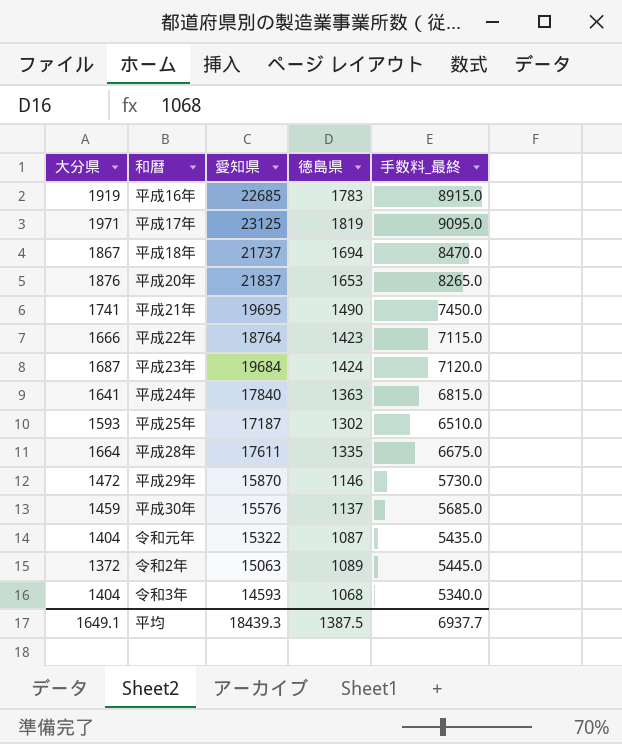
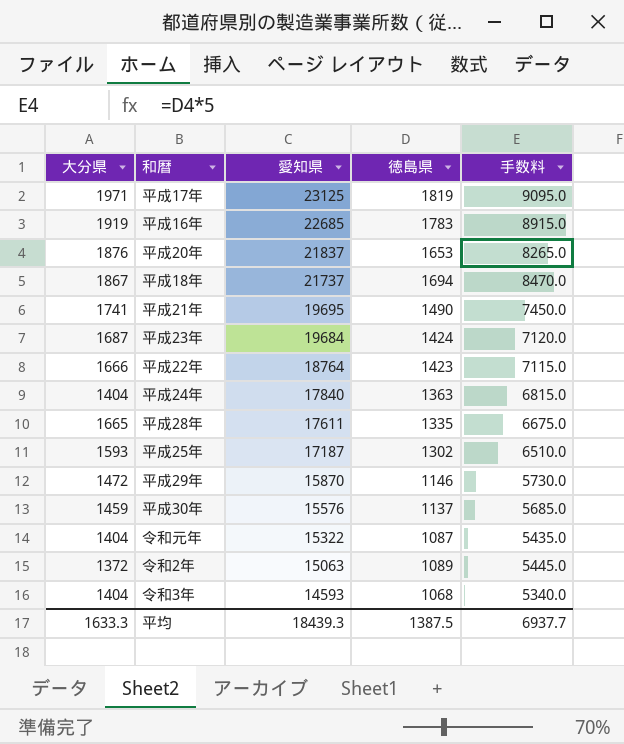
row order: none -> 愛知県 descending
column name: 手数料_最終 -> 手数料
平成24年 | 大分県: 1641 -> 1404
平成28年 | 大分県: 1664 -> 1665
平均 | 大分県: 1649.1 -> 1633.3

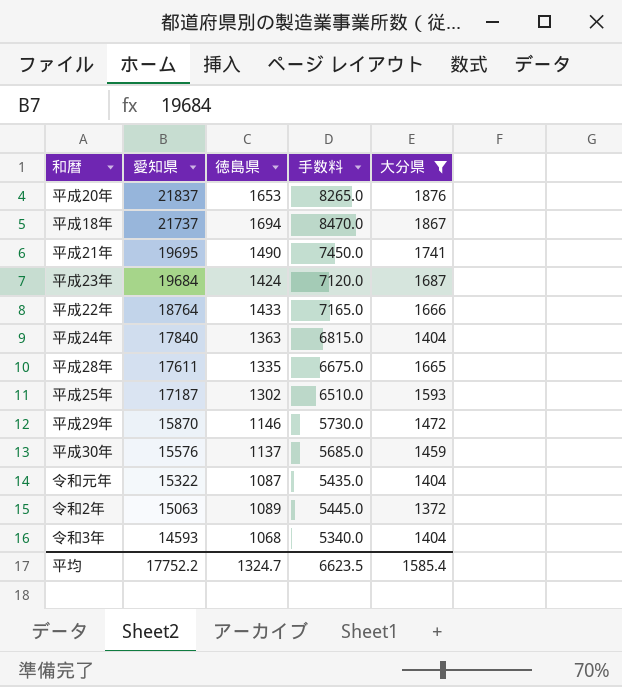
filter: none -> 大分県 <= 1876
column 大分県 | position: 1 -> 5
平成22年 | 徳島県: 1423 -> 1433
平成22年 | 手数料: 7115.0 -> 7165.0
平均 | 愛知県: 18439.3 -> 17752.2
平均 | 徳島県: 1387.5 -> 1324.7
平均 | 手数料: 6937.7 -> 6623.5
平均 | 大分県: 1633.3 -> 1585.4

